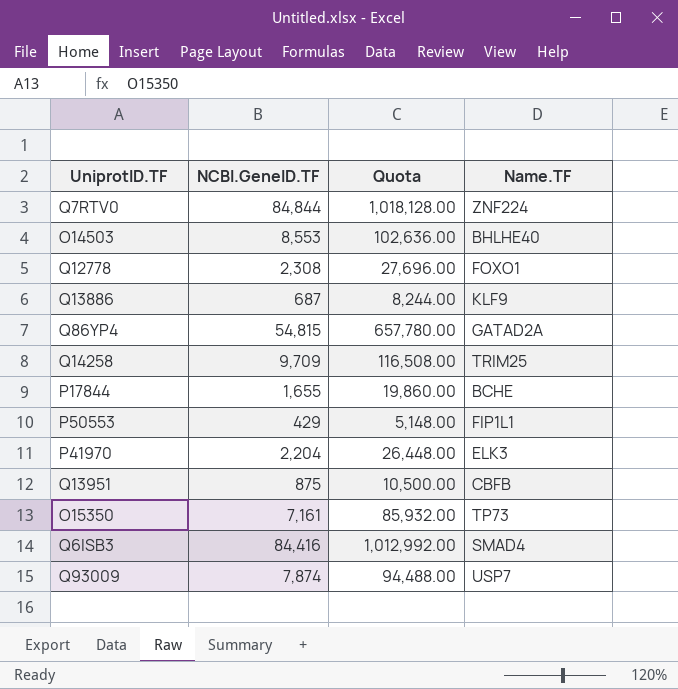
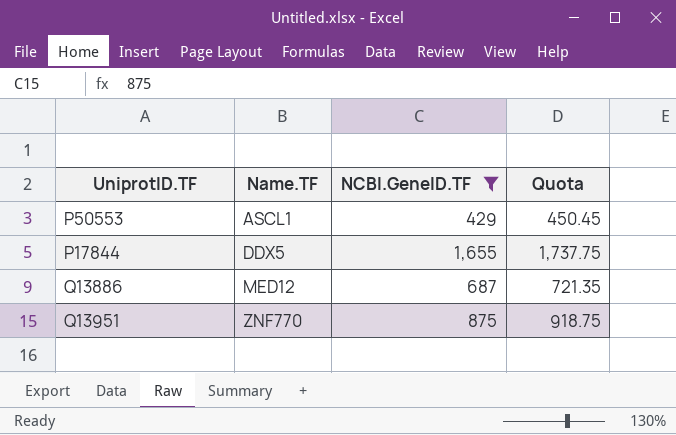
filter: none -> NCBI.GeneID.TF <= 1,655
row order: none -> Name.TF ascending
column Name.TF | position: 4 -> 2
column Quota | formula: [NCBI.GeneID.TF] * 12 -> [NCBI.GeneID.TF] * 1.05
P50553 | Name.TF: FIP1L1 -> ASCL1
P17844 | Name.TF: BCHE -> DDX5
Q13886 | Name.TF: KLF9 -> MED12
Q13951 | Name.TF: CBFB -> ZNF770

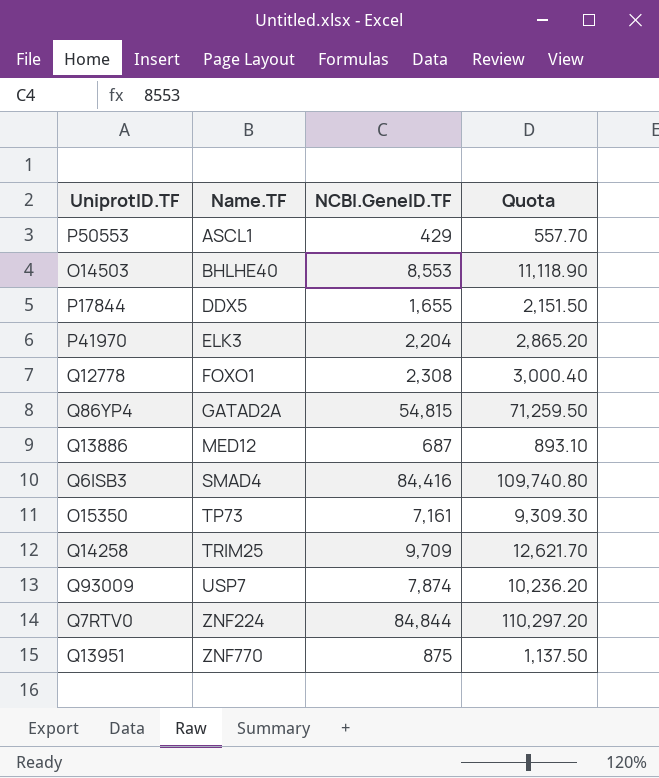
filter: NCBI.GeneID.TF <= 1,655 -> none
column Quota | formula: [NCBI.GeneID.TF] * 1.05 -> [NCBI.GeneID.TF] * 1.3

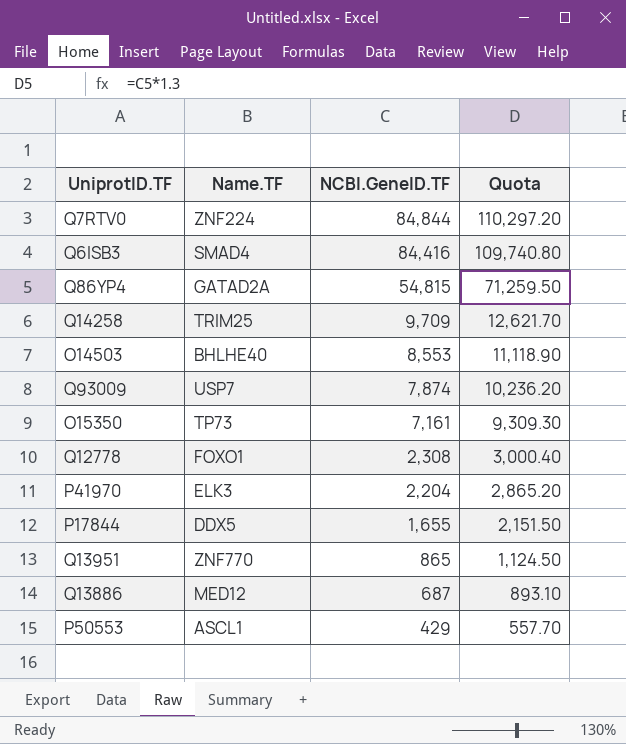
row order: Name.TF ascending -> NCBI.GeneID.TF descending
Q13951 | NCBI.GeneID.TF: 875 -> 865
Q13951 | Quota: 1,137.50 -> 1,124.50

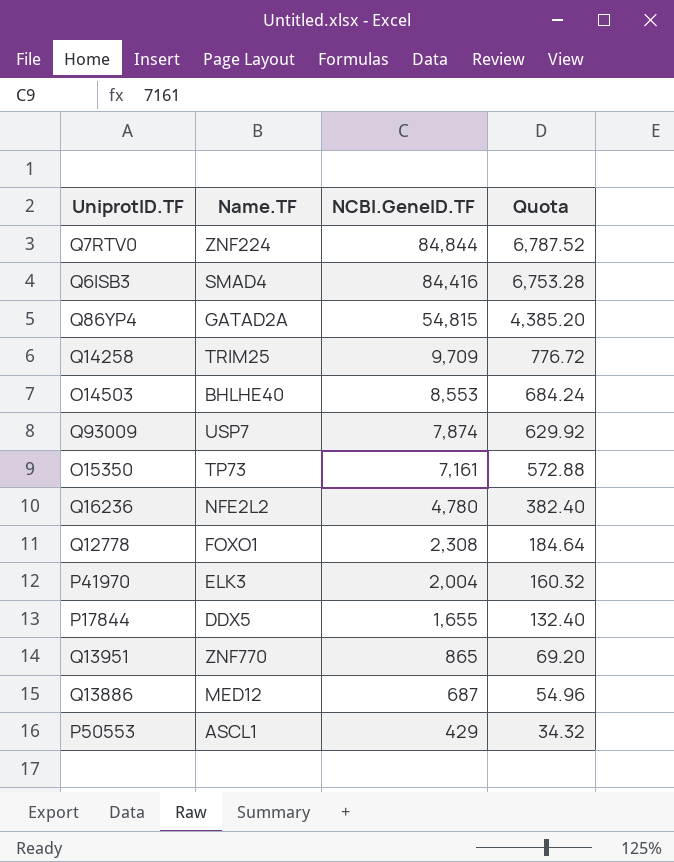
column Quota | formula: [NCBI.GeneID.TF] * 1.3 -> [NCBI.GeneID.TF] * 0.08
row Q16236: none -> NFE2L2 | 4,780 | 382.40
P41970 | NCBI.GeneID.TF: 2,204 -> 2,004

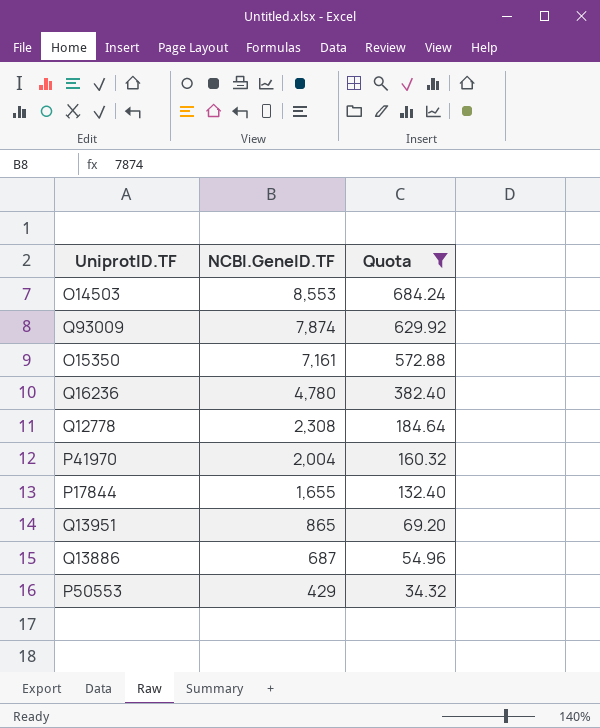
filter: none -> Quota <= 684.24
column Name.TF | position: 2 -> none

